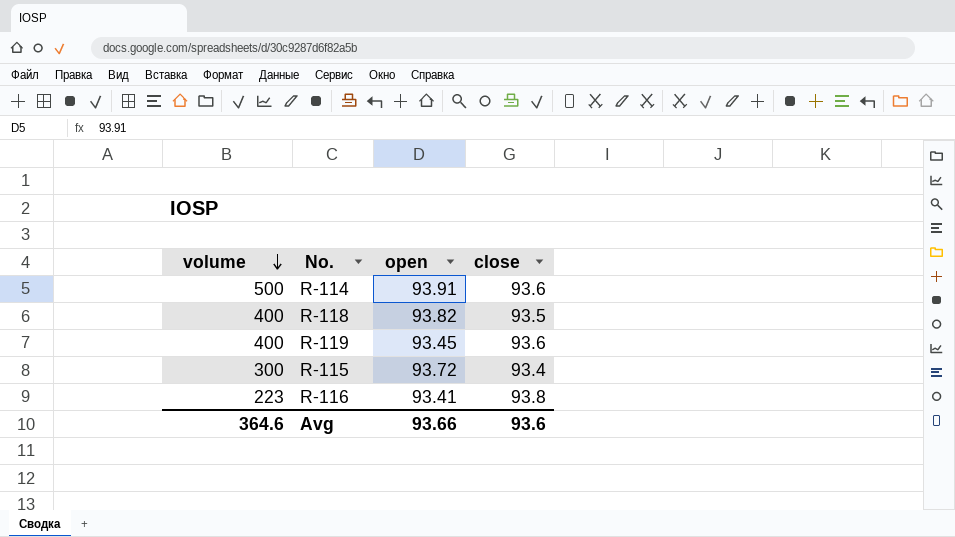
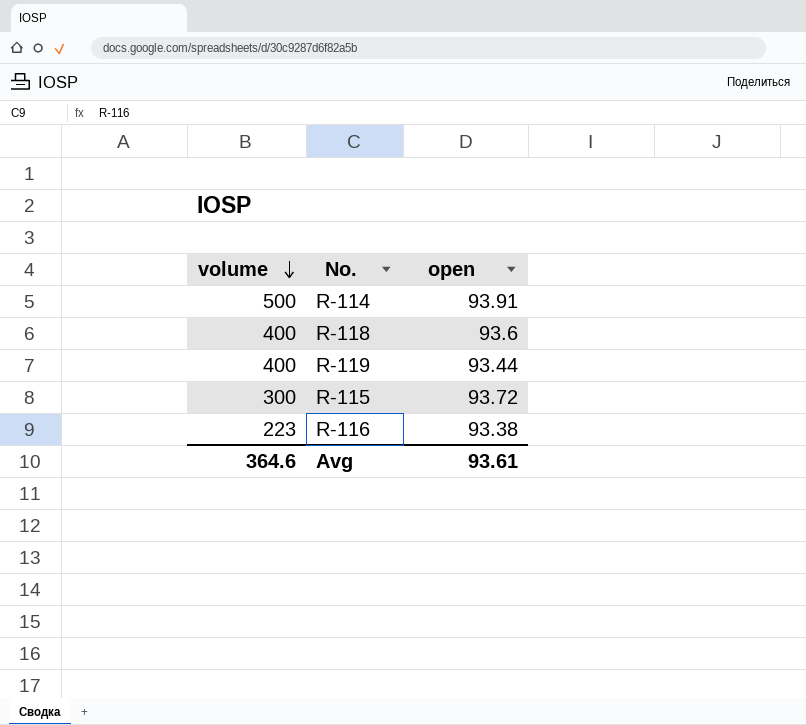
column close | position: 4 -> none
R-118 | open: 93.82 -> 93.6
R-119 | open: 93.45 -> 93.44
R-116 | open: 93.41 -> 93.38
Avg | open: 93.66 -> 93.61

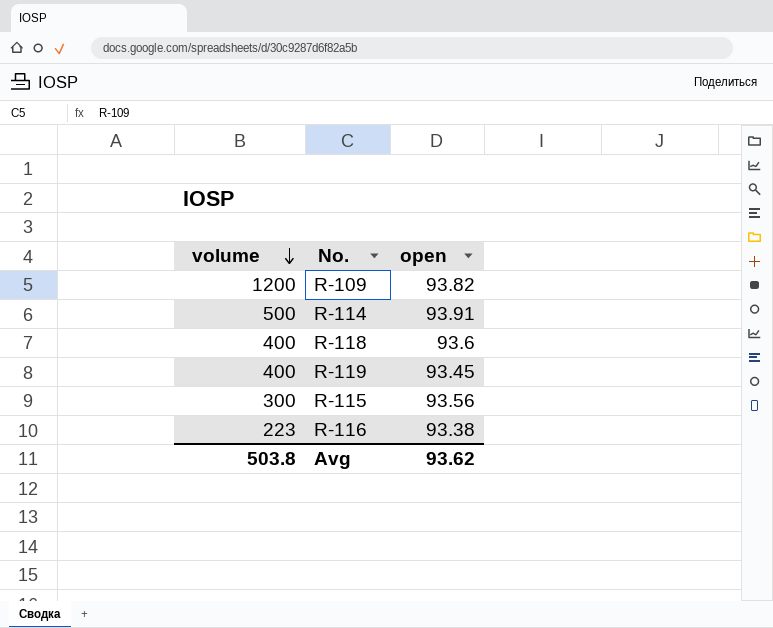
row R-109: none -> 1200 | 93.82
R-119 | open: 93.44 -> 93.45
R-115 | open: 93.72 -> 93.56
Avg | volume: 364.6 -> 503.8
Avg | open: 93.61 -> 93.62

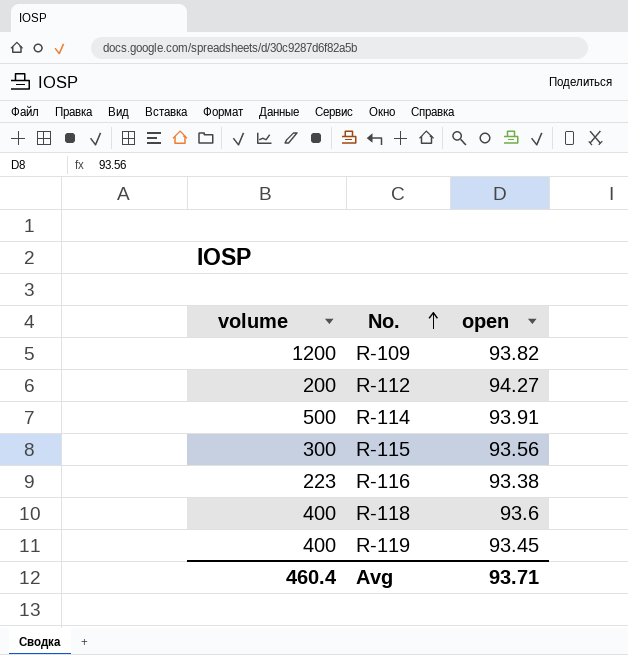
row order: volume descending -> No. ascending
row R-112: none -> 200 | 94.27
Avg | volume: 503.8 -> 460.4
Avg | open: 93.62 -> 93.71

